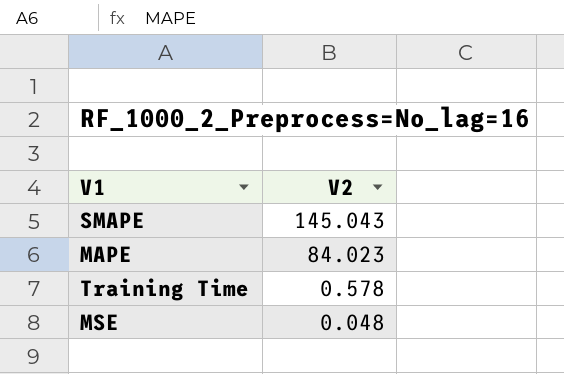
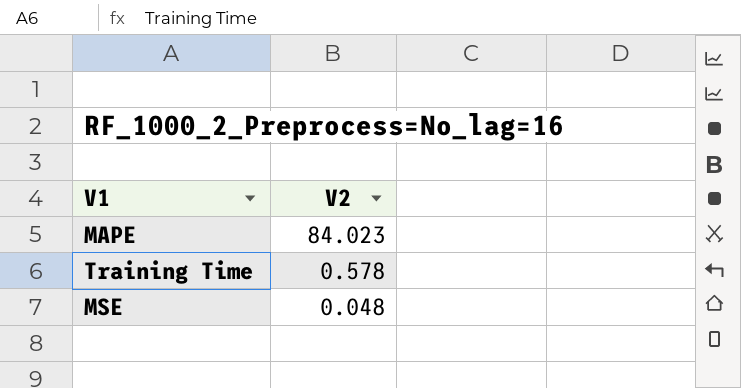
row SMAPE: 145.043 -> none

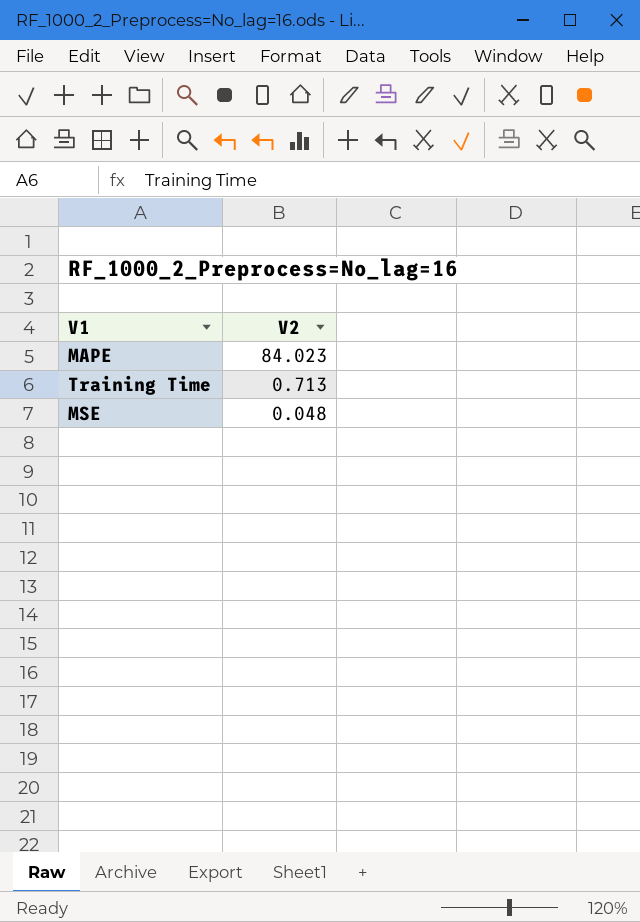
Training Time | V2: 0.578 -> 0.713

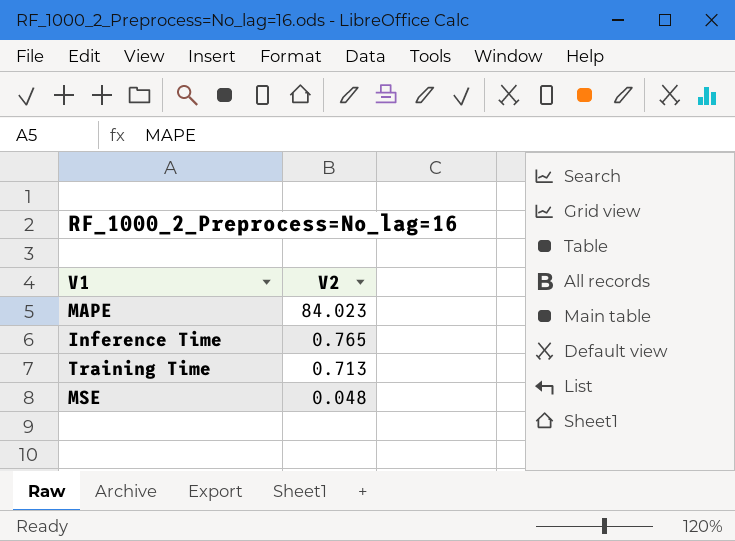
row Inference Time: none -> 0.765

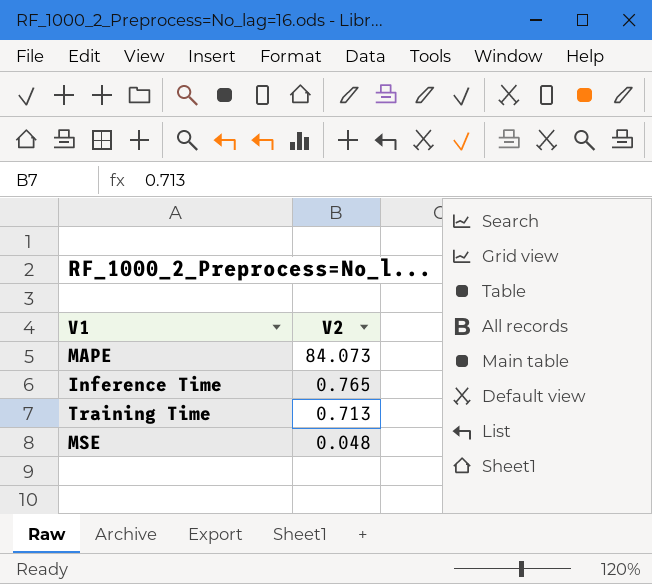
MAPE | V2: 84.023 -> 84.073

